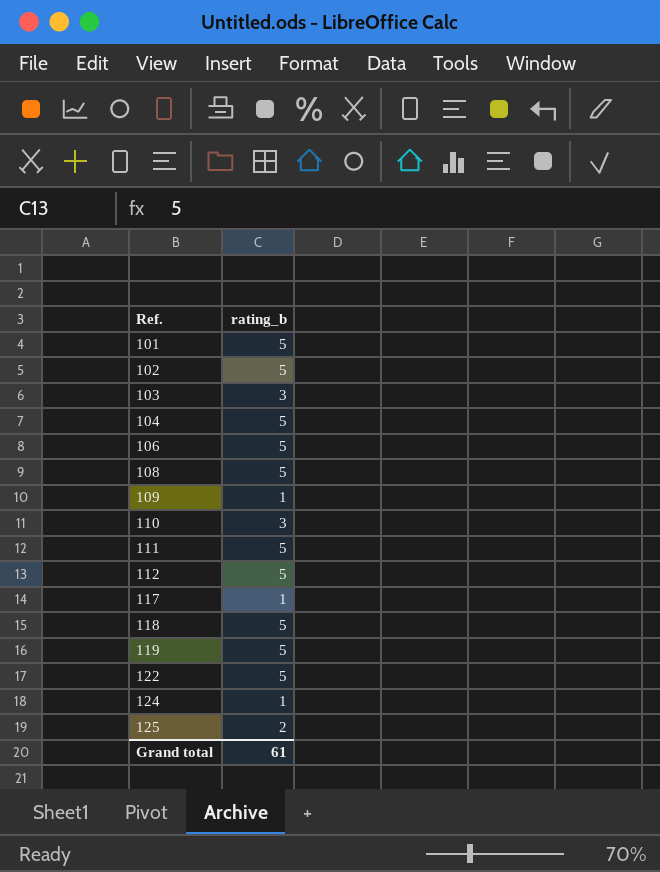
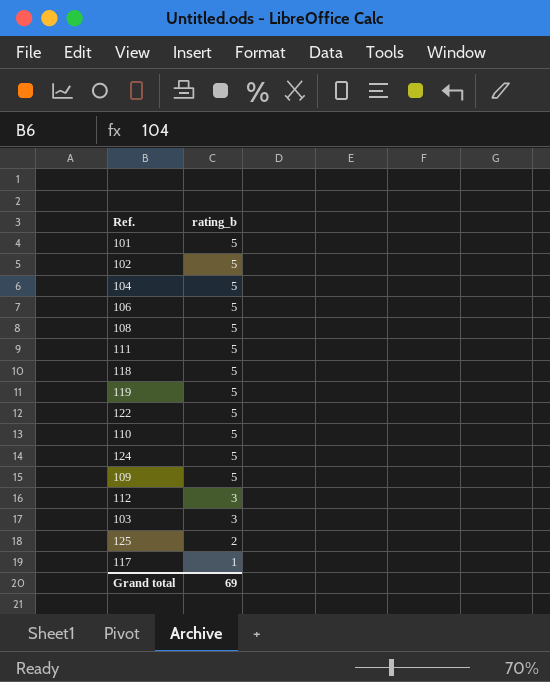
row order: Ref. ascending -> rating_b descending
110 | rating_b: 3 -> 5
124 | rating_b: 1 -> 5
109 | rating_b: 1 -> 5
112 | rating_b: 5 -> 3
Grand total | rating_b: 61 -> 69

